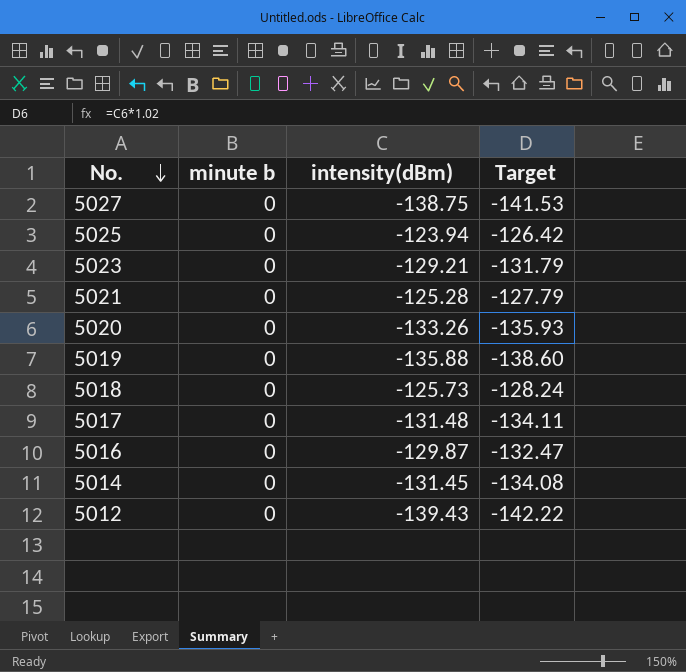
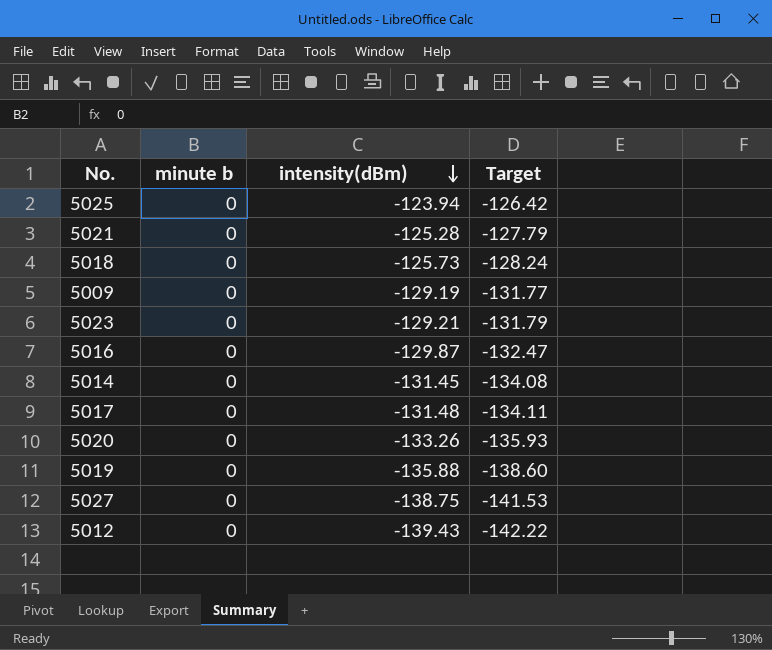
row order: No. descending -> intensity(dBm) descending
row 5009: none -> 0 | -129.19 | -131.77

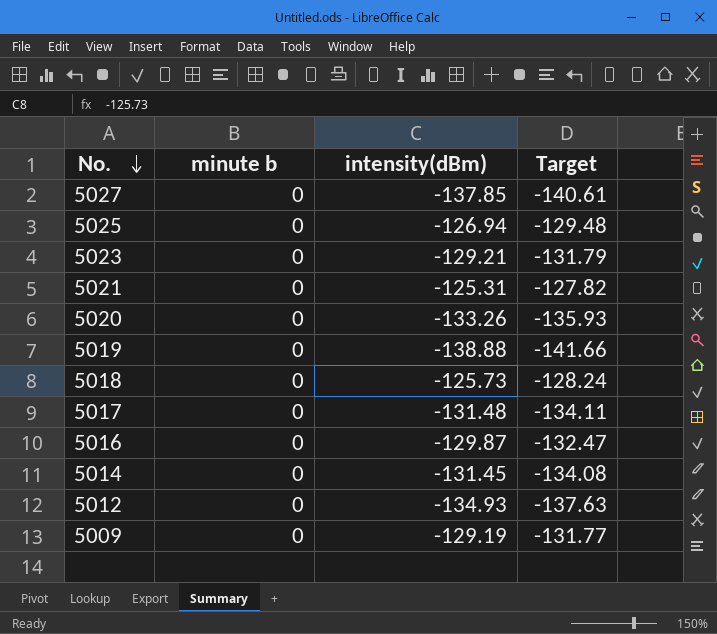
row order: intensity(dBm) descending -> No. descending
5027 | intensity(dBm): -138.75 -> -137.85
5027 | Target: -141.53 -> -140.61
5025 | intensity(dBm): -123.94 -> -126.94
5025 | Target: -126.42 -> -129.48
5021 | intensity(dBm): -125.28 -> -125.31
5021 | Target: -127.79 -> -127.82
5019 | intensity(dBm): -135.88 -> -138.88
5019 | Target: -138.60 -> -141.66
5012 | intensity(dBm): -139.43 -> -134.93
5012 | Target: -142.22 -> -137.63

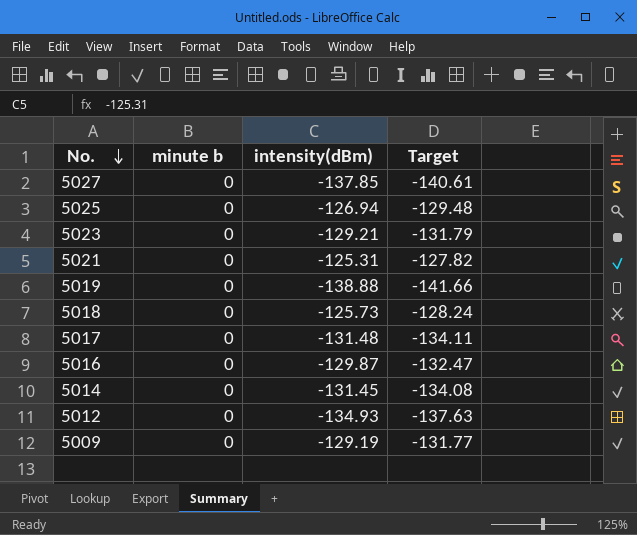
row 5020: 0 | -133.26 | -135.93 -> none

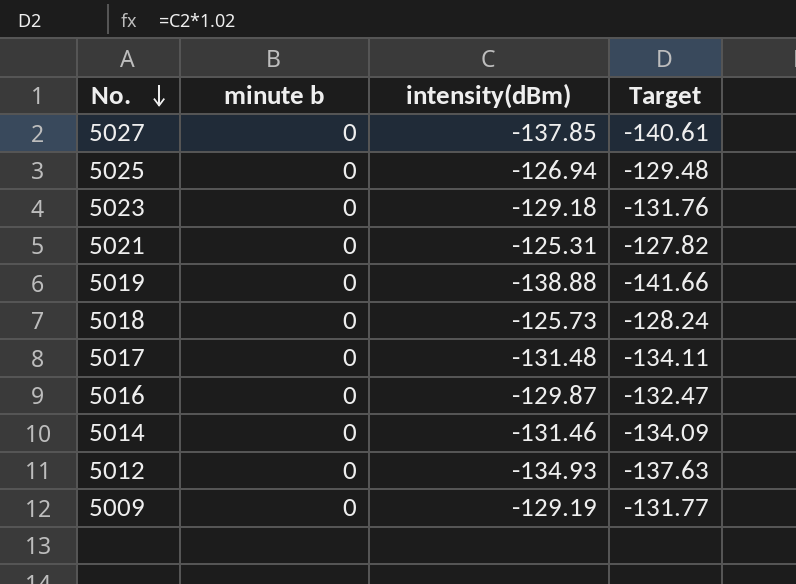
5023 | intensity(dBm): -129.21 -> -129.18
5023 | Target: -131.79 -> -131.76
5014 | intensity(dBm): -131.45 -> -131.46
5014 | Target: -134.08 -> -134.09

